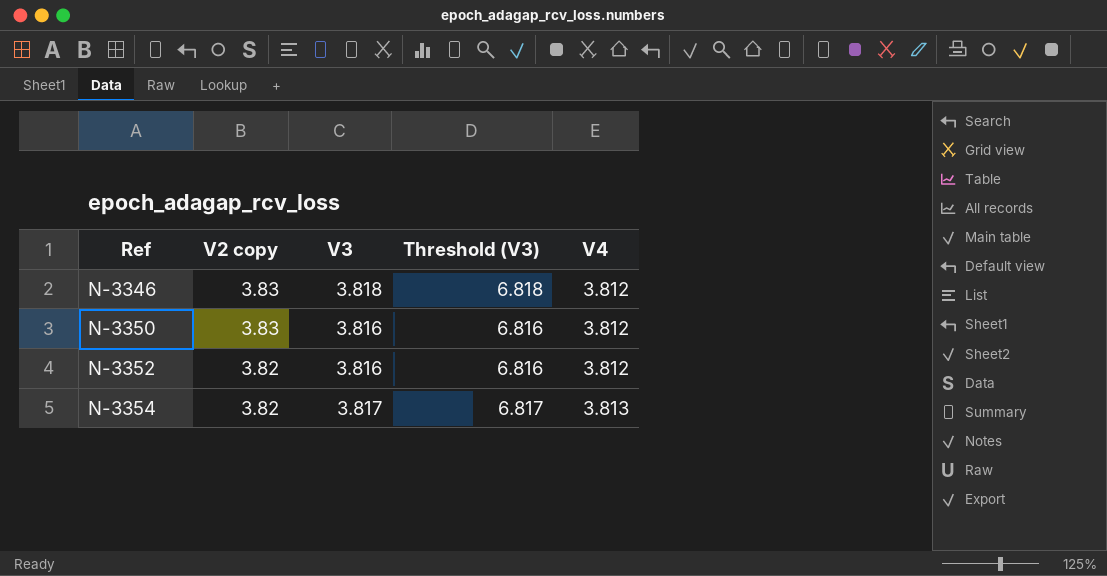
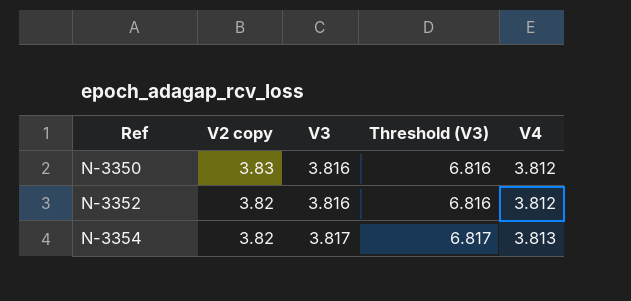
row N-3346: 3.83 | 3.818 | 6.818 | 3.812 -> none

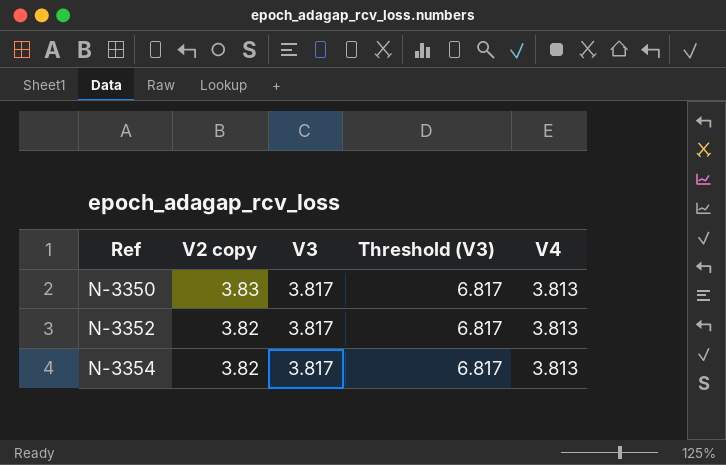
N-3350 | V3: 3.816 -> 3.817
N-3350 | Threshold (V3): 6.816 -> 6.817
N-3350 | V4: 3.812 -> 3.813
N-3352 | V3: 3.816 -> 3.817
N-3352 | Threshold (V3): 6.816 -> 6.817
N-3352 | V4: 3.812 -> 3.813

